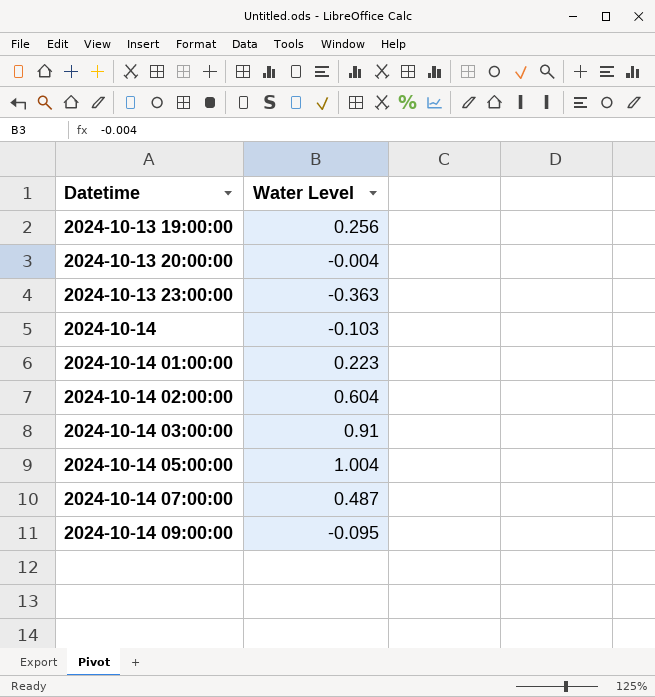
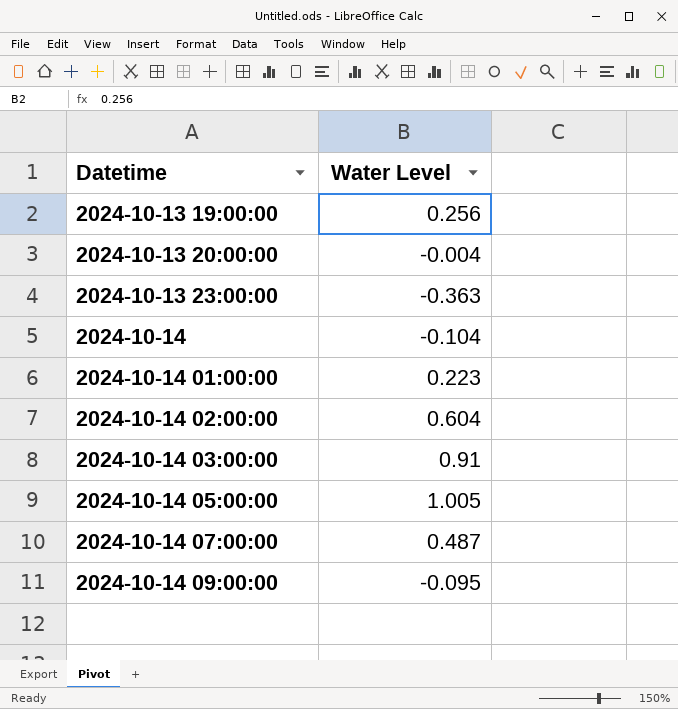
2024-10-14 | Water Level: -0.103 -> -0.104
2024-10-14 05:00:00 | Water Level: 1.004 -> 1.005

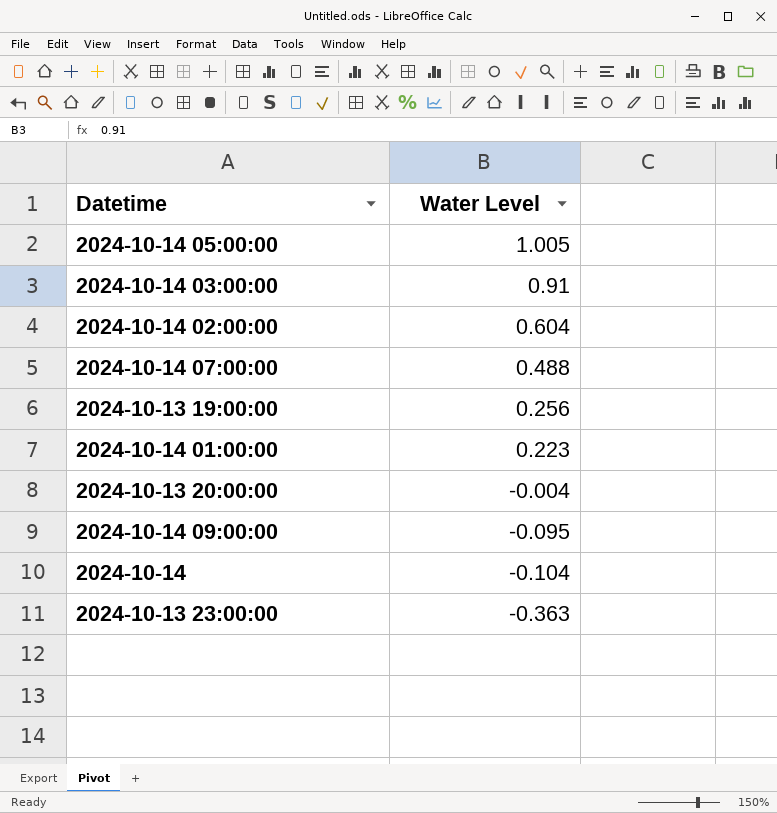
row order: Datetime ascending -> Water Level descending
2024-10-14 07:00:00 | Water Level: 0.487 -> 0.488

